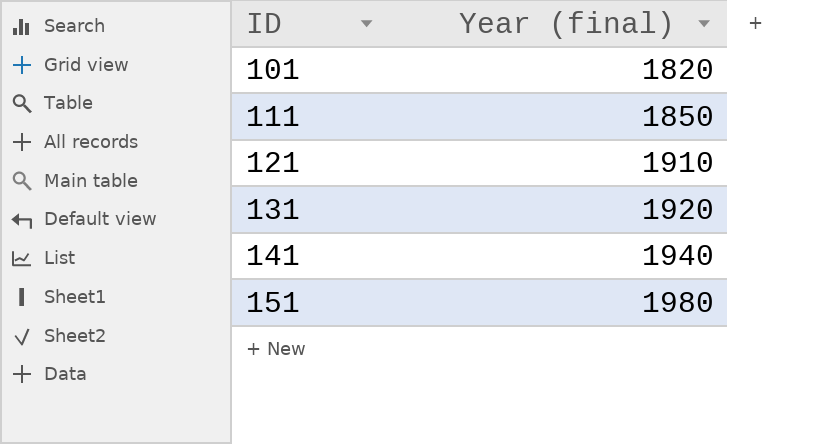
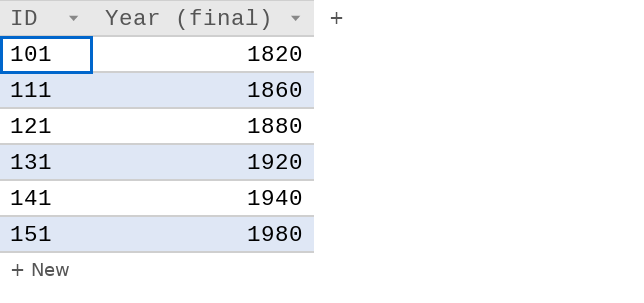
111 | Year (final): 1850 -> 1860
121 | Year (final): 1910 -> 1880

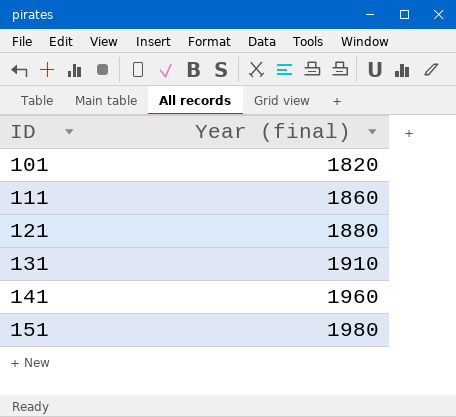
131 | Year (final): 1920 -> 1910
141 | Year (final): 1940 -> 1960

